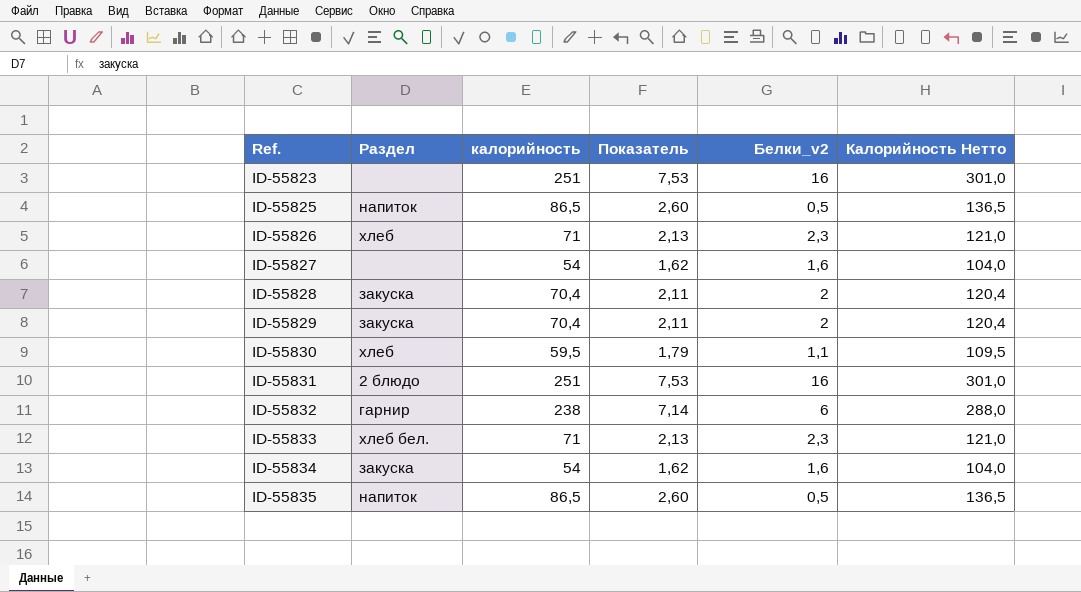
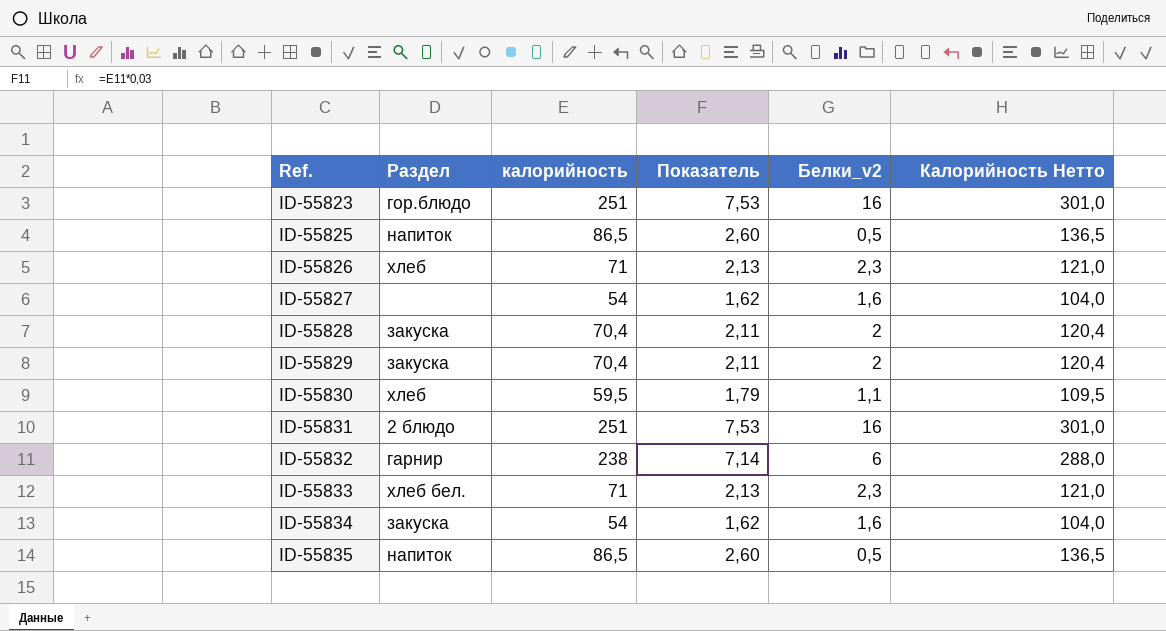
ID-55823 | Раздел: none -> гор.блюдо

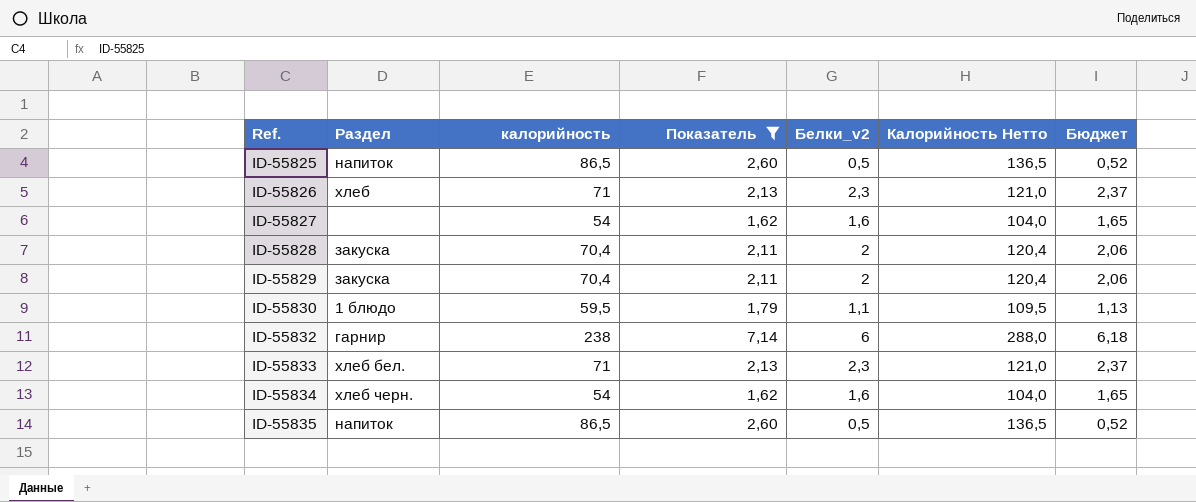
filter: none -> Показатель != 7,53
column Бюджет | formula: none -> [Белки_v2] * 1,03
ID-55830 | Раздел: хлеб -> 1 блюдо
ID-55834 | Раздел: закуска -> хлеб черн.

